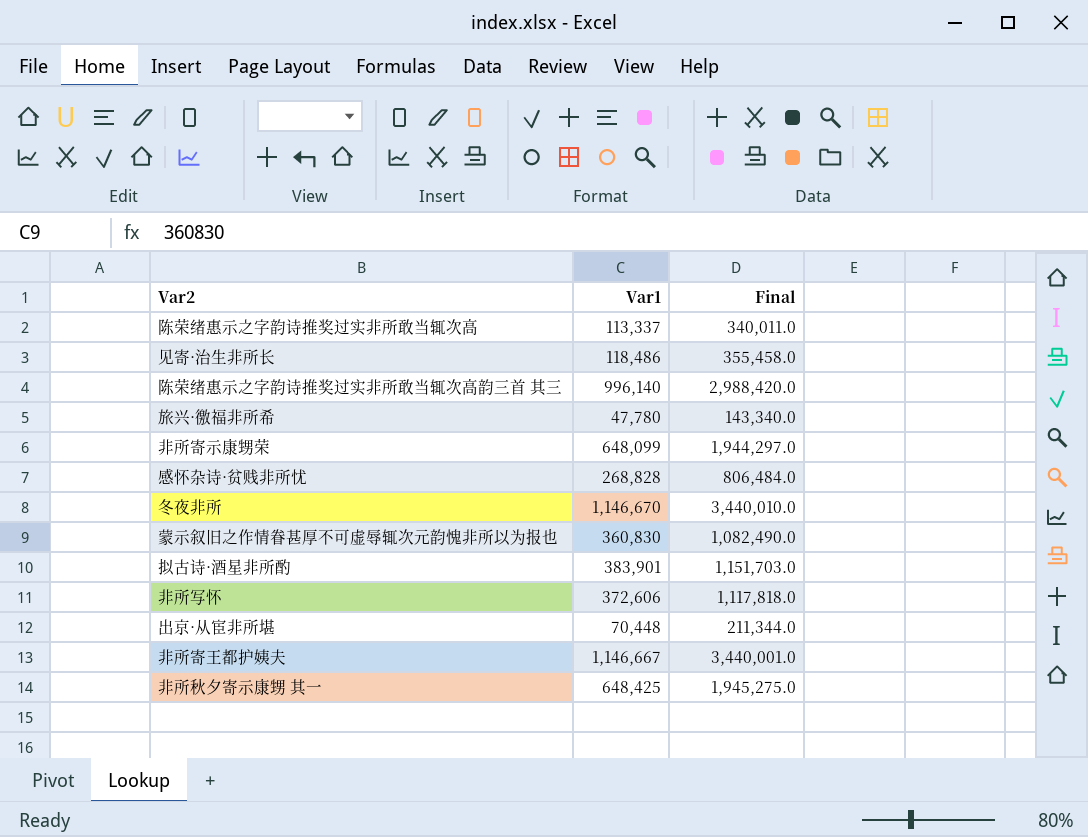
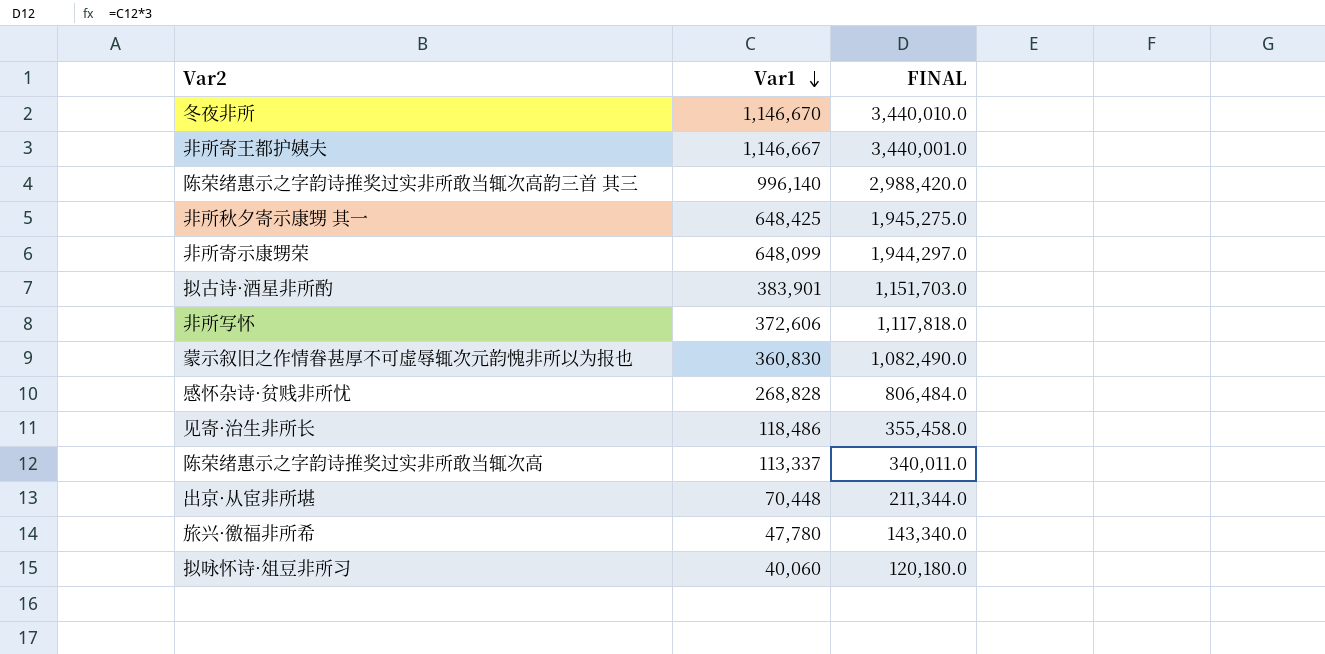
row order: none -> Var1 descending
column name: Final -> FINAL
row 拟咏怀诗·俎豆非所习: none -> 40,060 | 120,180.0

